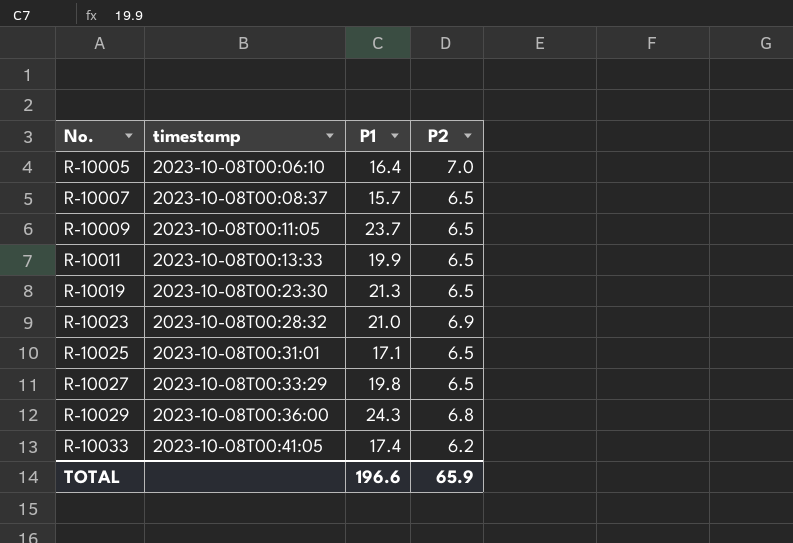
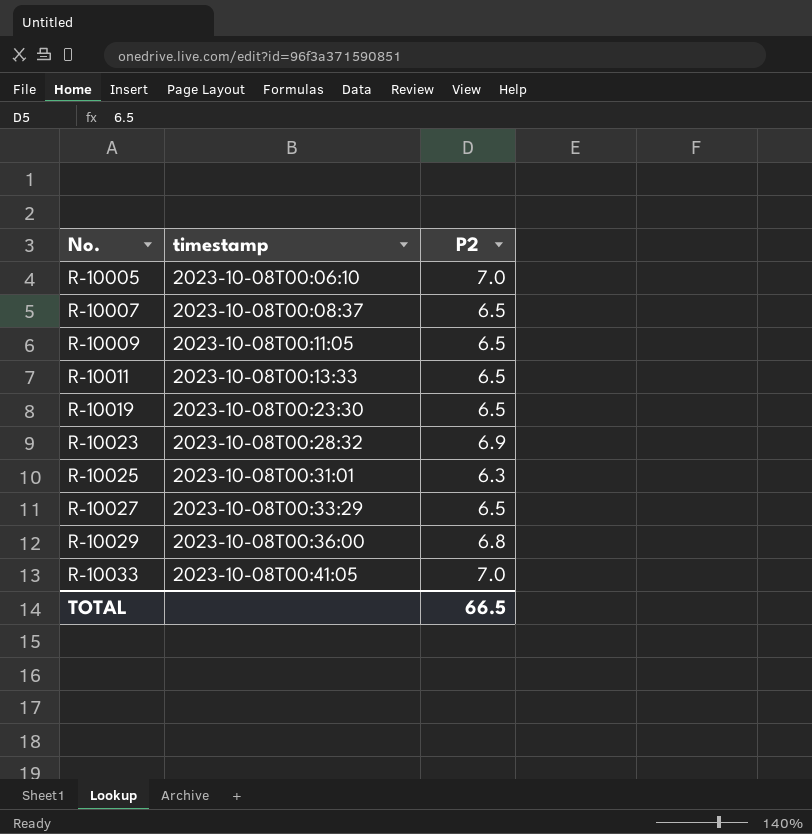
column P1 | position: 3 -> none
R-10025 | P2: 6.5 -> 6.3
R-10033 | P2: 6.2 -> 7.0
TOTAL | P2: 65.9 -> 66.5

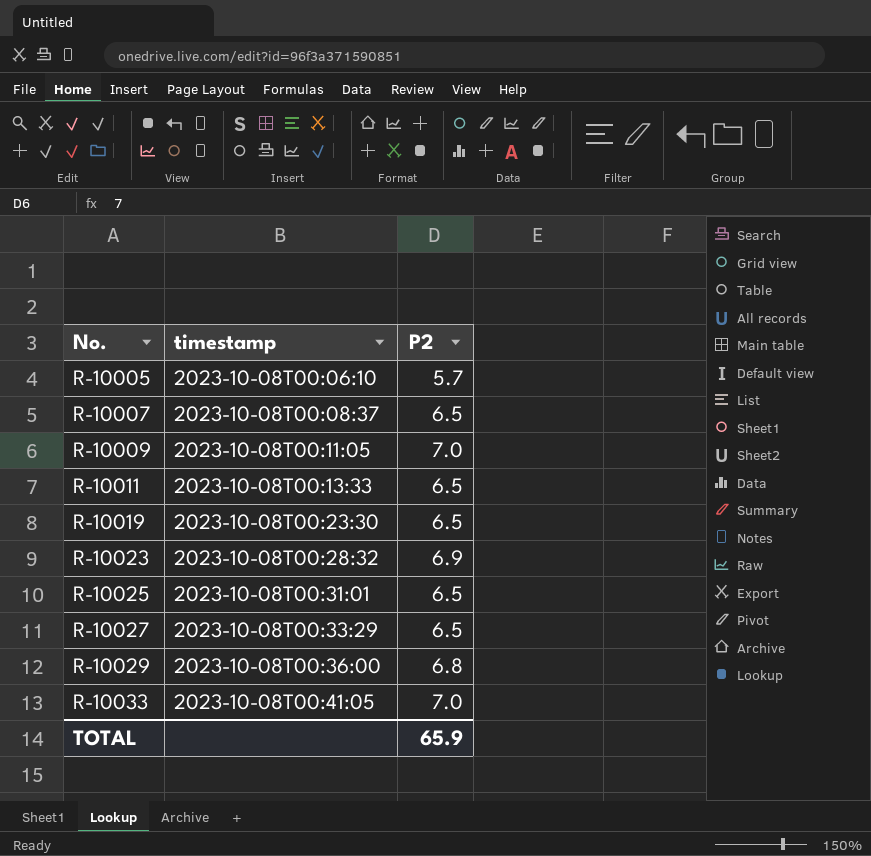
R-10005 | P2: 7.0 -> 5.7
R-10009 | P2: 6.5 -> 7.0
R-10025 | P2: 6.3 -> 6.5
TOTAL | P2: 66.5 -> 65.9

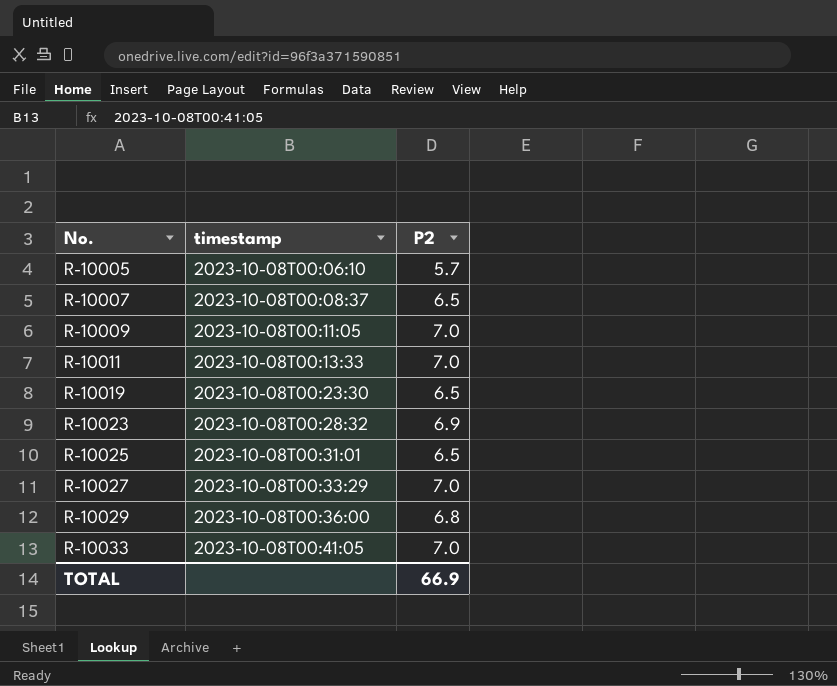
R-10011 | P2: 6.5 -> 7.0
R-10027 | P2: 6.5 -> 7.0
TOTAL | P2: 65.9 -> 66.9

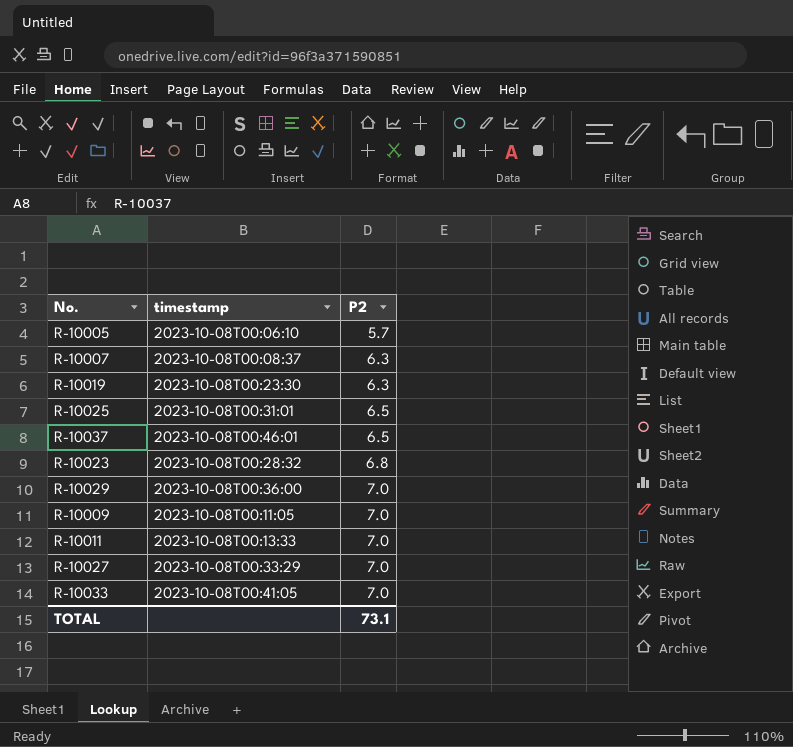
row order: No. ascending -> P2 ascending
R-10007 | P2: 6.5 -> 6.3
R-10019 | P2: 6.5 -> 6.3
row R-10037: none -> 2023-10-08T00:46:01 | 6.5
R-10023 | P2: 6.9 -> 6.8
R-10029 | P2: 6.8 -> 7.0
TOTAL | P2: 66.9 -> 73.1

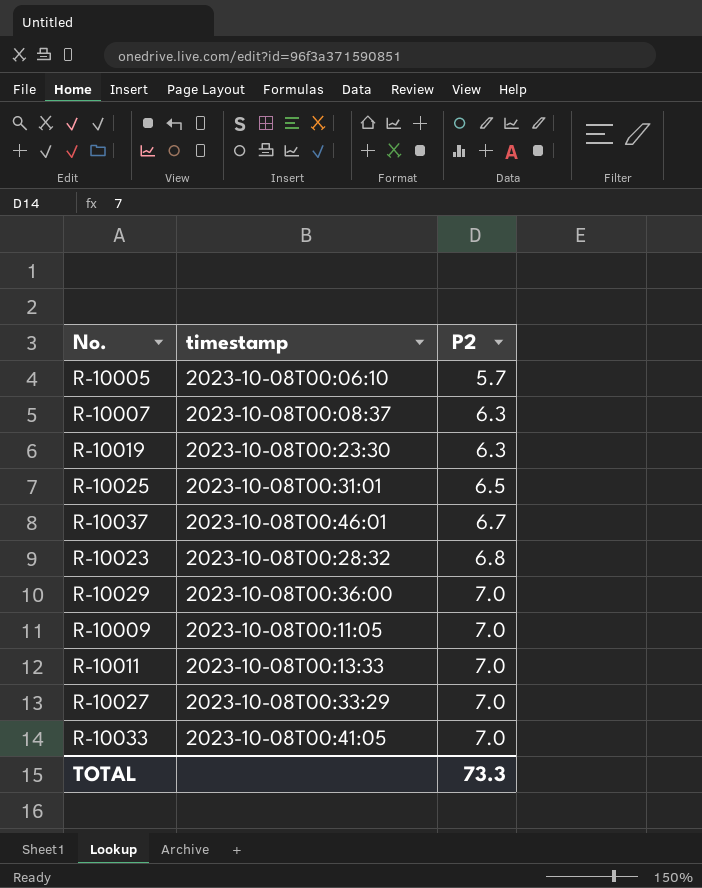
R-10037 | P2: 6.5 -> 6.7
TOTAL | P2: 73.1 -> 73.3

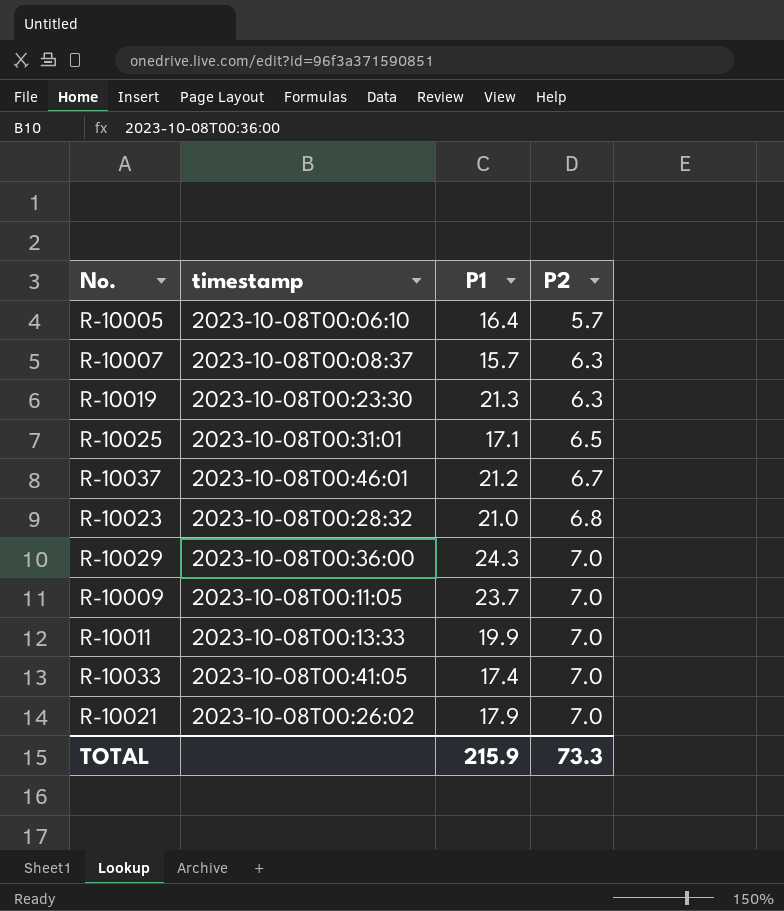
column P1 | position: none -> 3
row R-10027: 2023-10-08T00:33:29 | 7.0 -> none
row R-10021: none -> 2023-10-08T00:26:02 | 17.9 | 7.0

